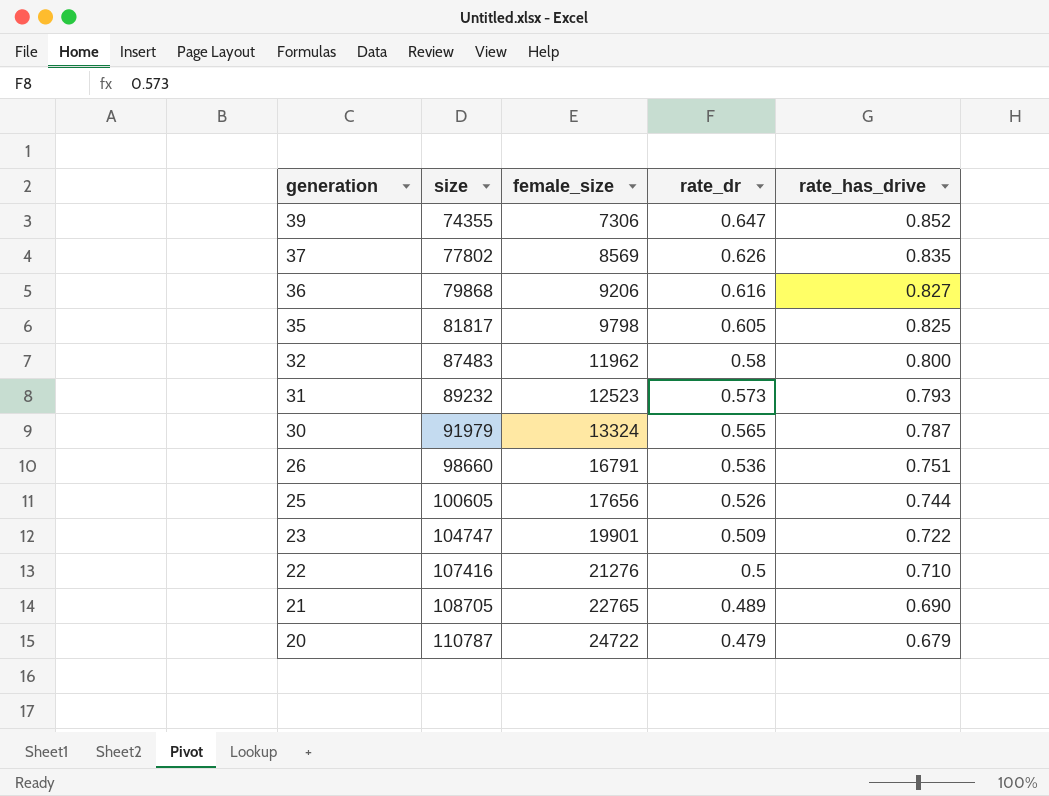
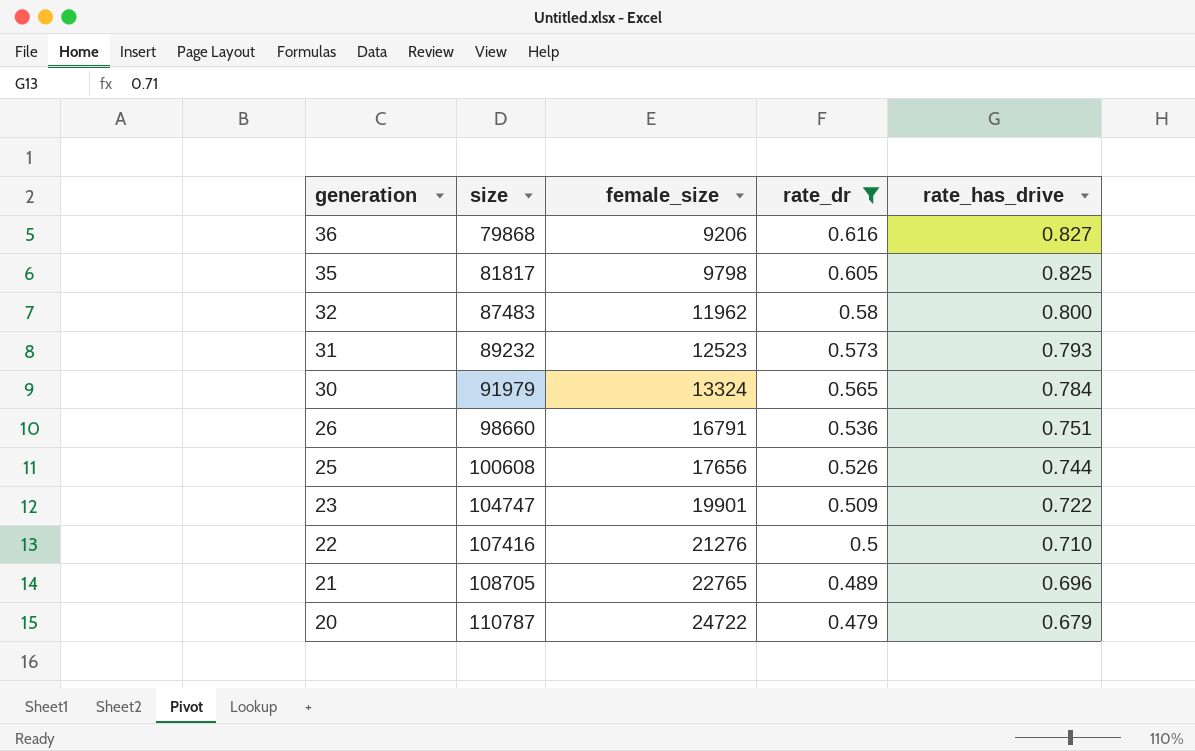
filter: none -> rate_dr <= 0.616
30 | rate_has_drive: 0.787 -> 0.784
25 | size: 100605 -> 100608
21 | rate_has_drive: 0.690 -> 0.696

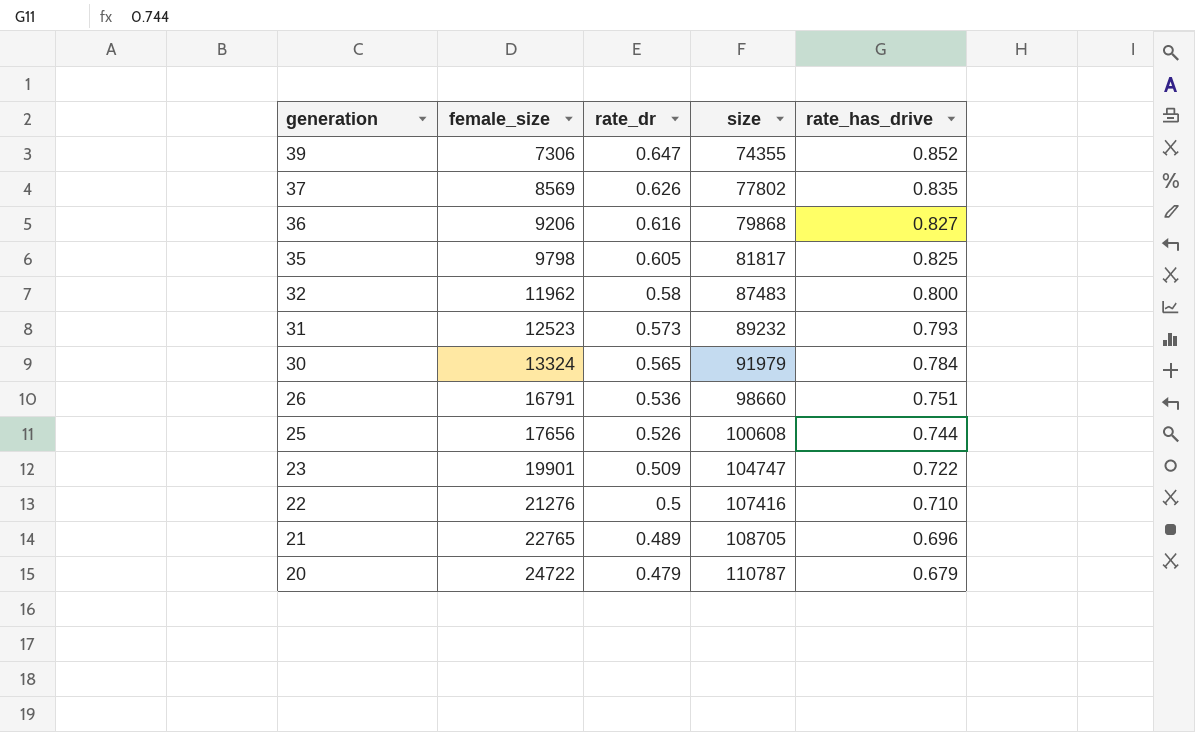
filter: rate_dr <= 0.616 -> none
column size | position: 2 -> 4

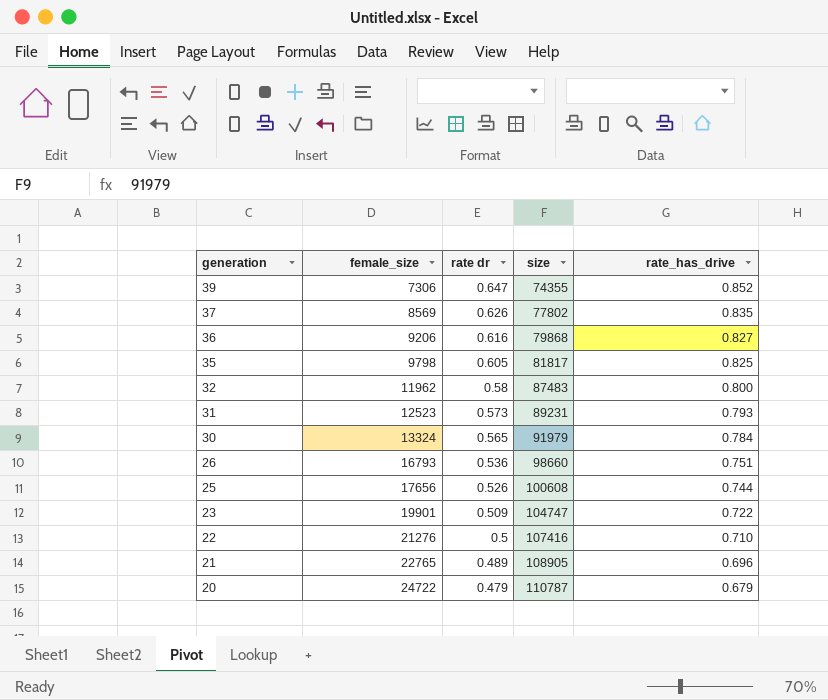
column name: rate_dr -> rate dr
31 | size: 89232 -> 89231
26 | female_size: 16791 -> 16793
21 | size: 108705 -> 108905

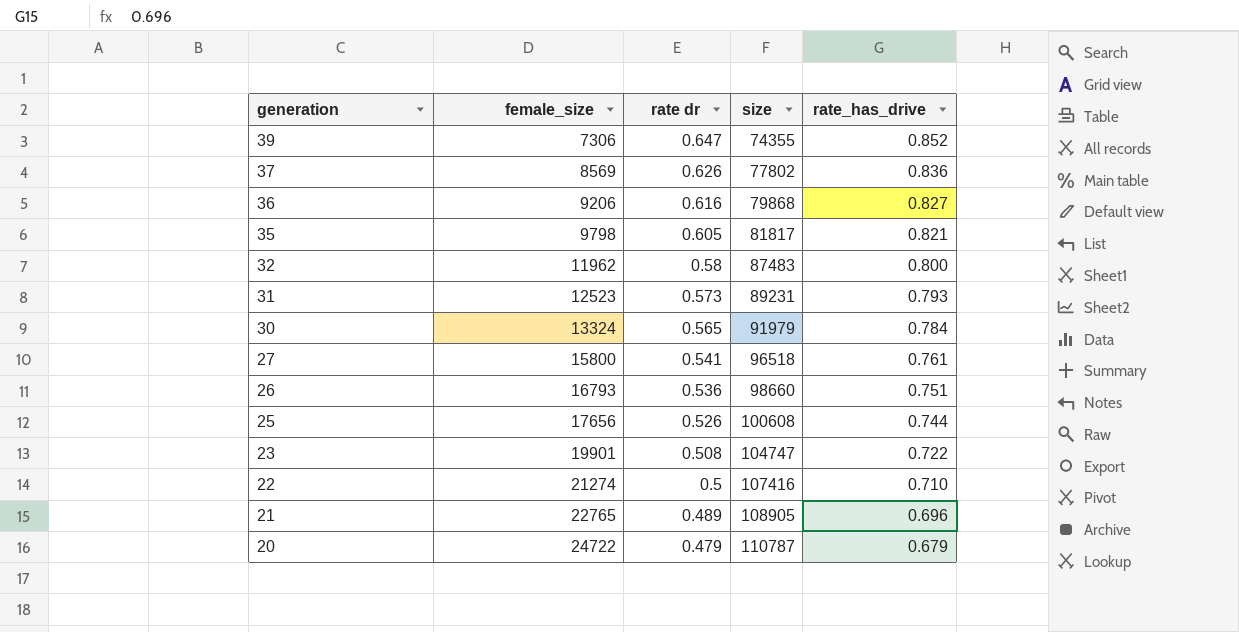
37 | rate_has_drive: 0.835 -> 0.836
35 | rate_has_drive: 0.825 -> 0.821
row 27: none -> 15800 | 0.541 | 96518 | 0.761
23 | rate dr: 0.509 -> 0.508
22 | female_size: 21276 -> 21274

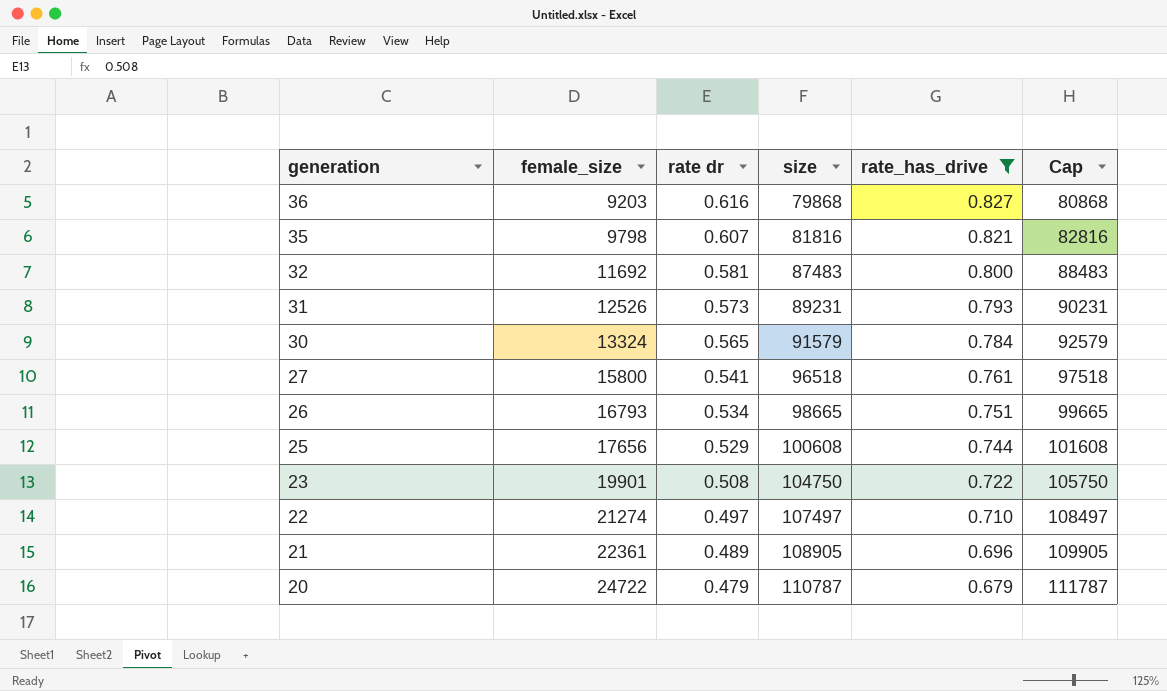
filter: none -> rate_has_drive <= 0.827
column Cap | formula: none -> [size] + 1000
36 | female_size: 9206 -> 9203
35 | rate dr: 0.605 -> 0.607
35 | size: 81817 -> 81816
32 | female_size: 11962 -> 11692
32 | rate dr: 0.58 -> 0.581
31 | female_size: 12523 -> 12526
30 | size: 91979 -> 91579
26 | rate dr: 0.536 -> 0.534
26 | size: 98660 -> 98665
25 | rate dr: 0.526 -> 0.529
23 | size: 104747 -> 104750
22 | rate dr: 0.5 -> 0.497
22 | size: 107416 -> 107497
21 | female_size: 22765 -> 22361

